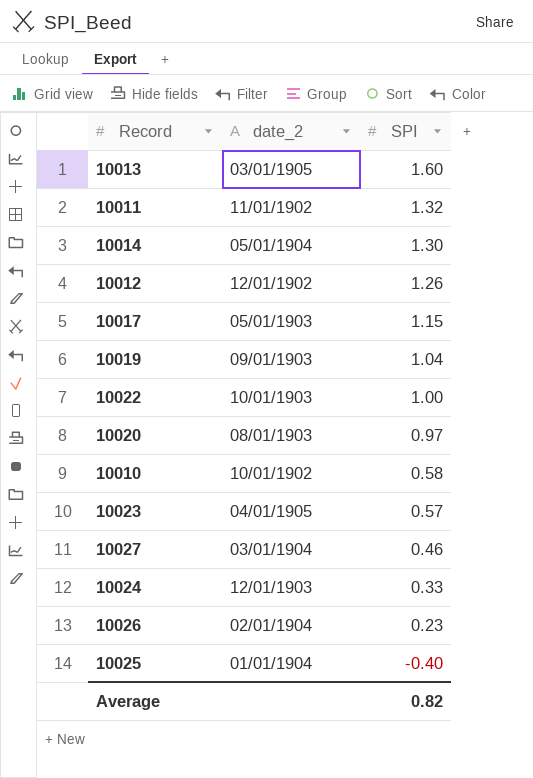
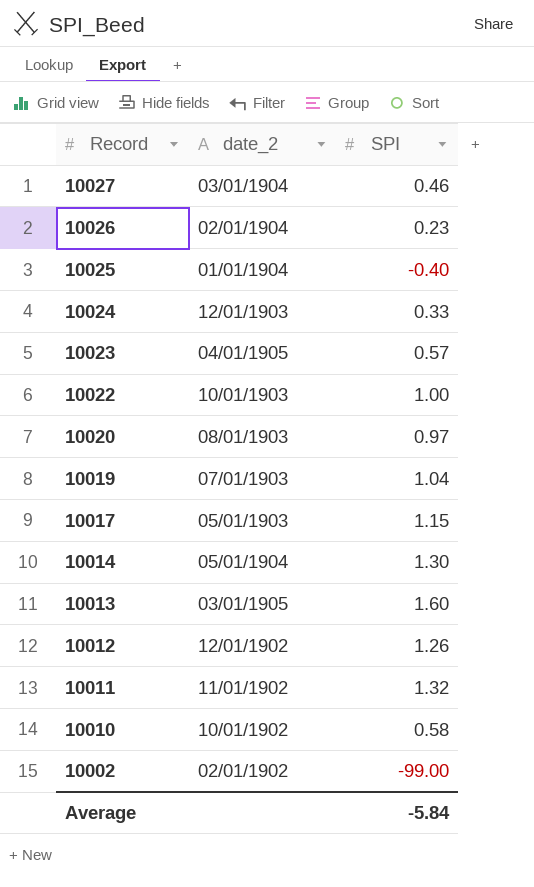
row order: SPI descending -> Record descending
10019 | date_2: 09/01/1903 -> 07/01/1903
row 10002: none -> 02/01/1902 | -99.00
Average | SPI: 0.82 -> -5.84

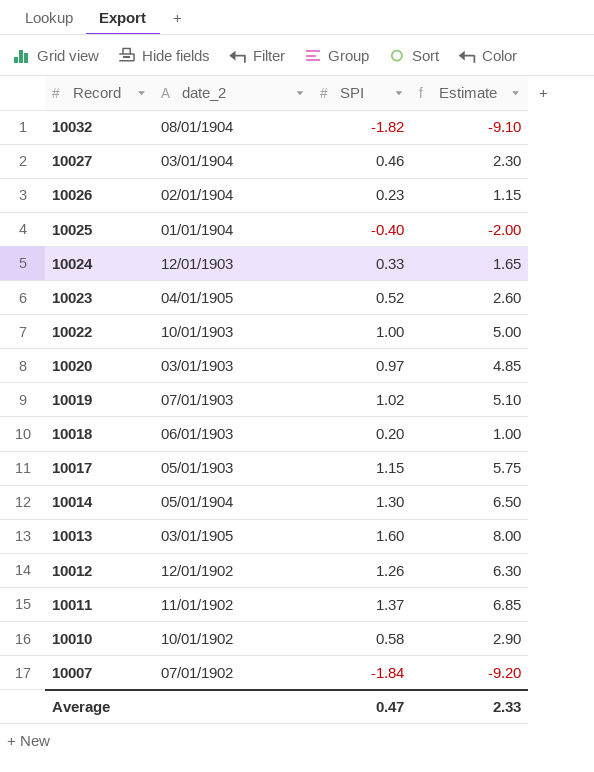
column Estimate | formula: none -> [SPI] * 5
row 10002: 02/01/1902 | -99.00 -> none
row 10032: none -> 08/01/1904 | -1.82 | -9.10
10023 | SPI: 0.57 -> 0.52
10020 | date_2: 08/01/1903 -> 03/01/1903
10019 | SPI: 1.04 -> 1.02
row 10018: none -> 06/01/1903 | 0.20 | 1.00
10011 | SPI: 1.32 -> 1.37
row 10007: none -> 07/01/1902 | -1.84 | -9.20
Average | SPI: -5.84 -> 0.47

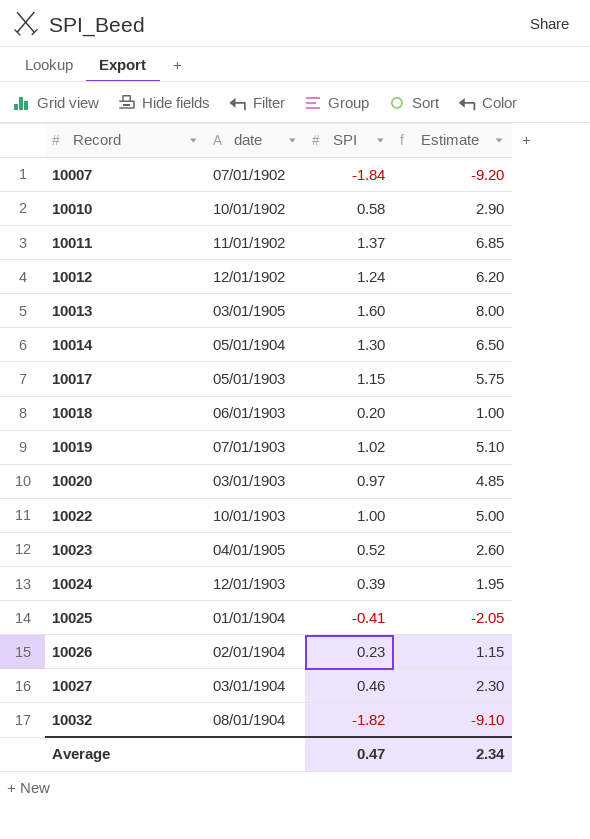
row order: Record descending -> Record ascending
column name: date_2 -> date
10012 | SPI: 1.26 -> 1.24
10012 | Estimate: 6.30 -> 6.20
10024 | SPI: 0.33 -> 0.39
10024 | Estimate: 1.65 -> 1.95
10025 | SPI: -0.40 -> -0.41
10025 | Estimate: -2.00 -> -2.05
Average | Estimate: 2.33 -> 2.34

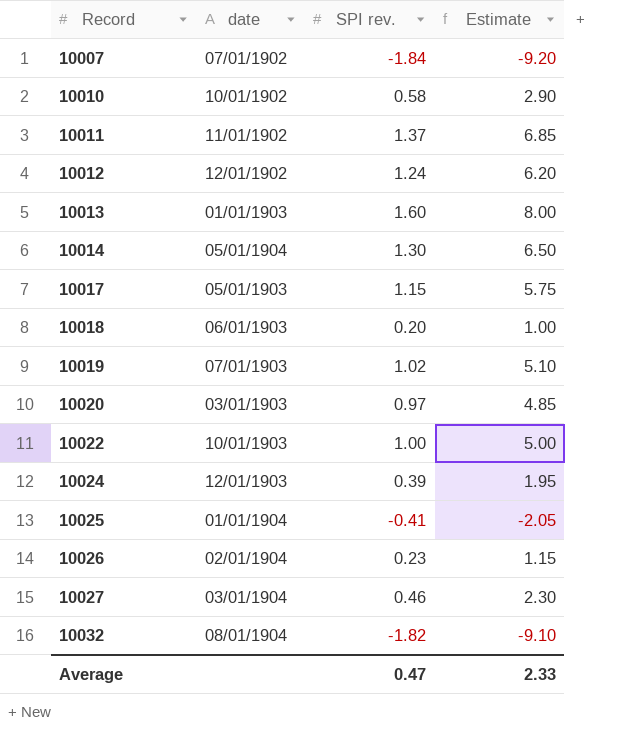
column name: SPI -> SPI rev.
row 10023: 04/01/1905 | 0.52 | 2.60 -> none
10013 | date: 03/01/1905 -> 01/01/1903
Average | Estimate: 2.34 -> 2.33

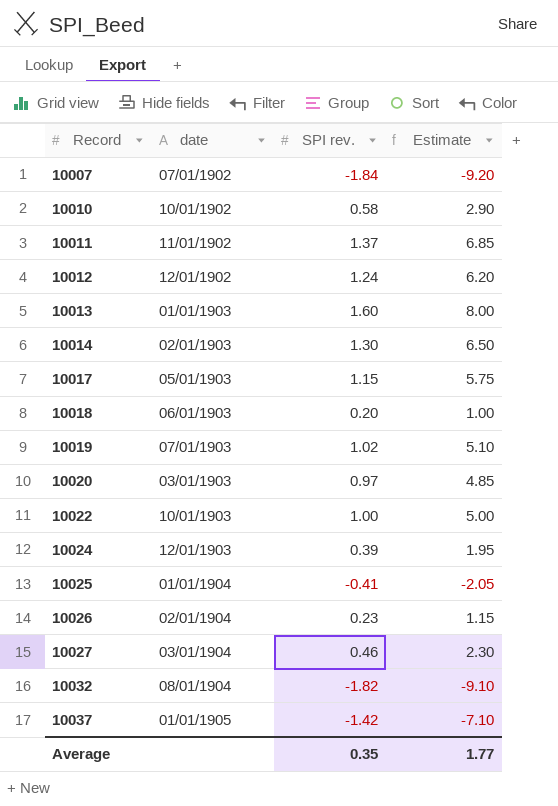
10014 | date: 05/01/1904 -> 02/01/1903
row 10037: none -> 01/01/1905 | -1.42 | -7.10
Average | SPI rev.: 0.47 -> 0.35
Average | Estimate: 2.33 -> 1.77

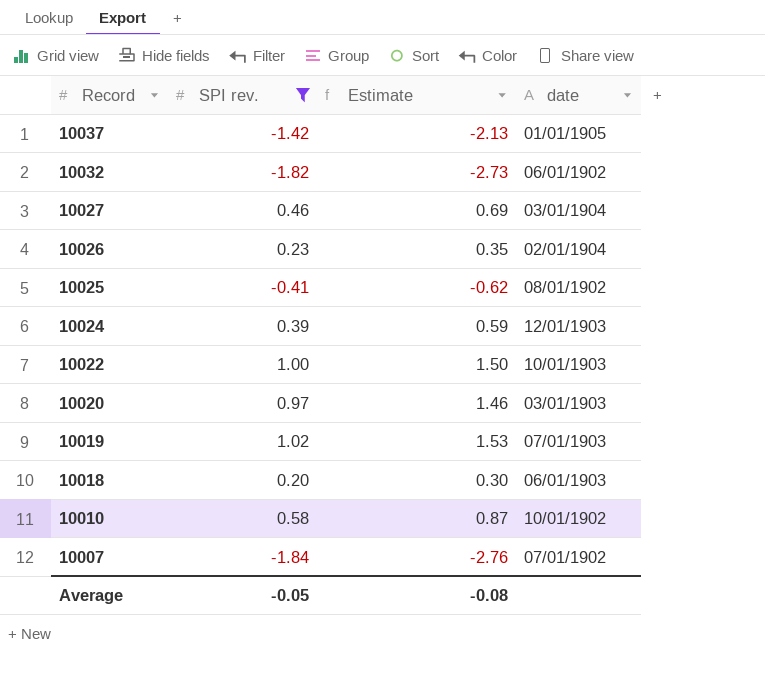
filter: none -> SPI rev. <= 1.02
row order: Record ascending -> Record descending
column Estimate | formula: [SPI rev.] * 5 -> [SPI rev.] * 1.5
column date | position: 2 -> 4
10032 | date: 08/01/1904 -> 06/01/1902
10025 | date: 01/01/1904 -> 08/01/1902
Average | SPI rev.: 0.35 -> -0.05
Average | Estimate: 1.77 -> -0.08

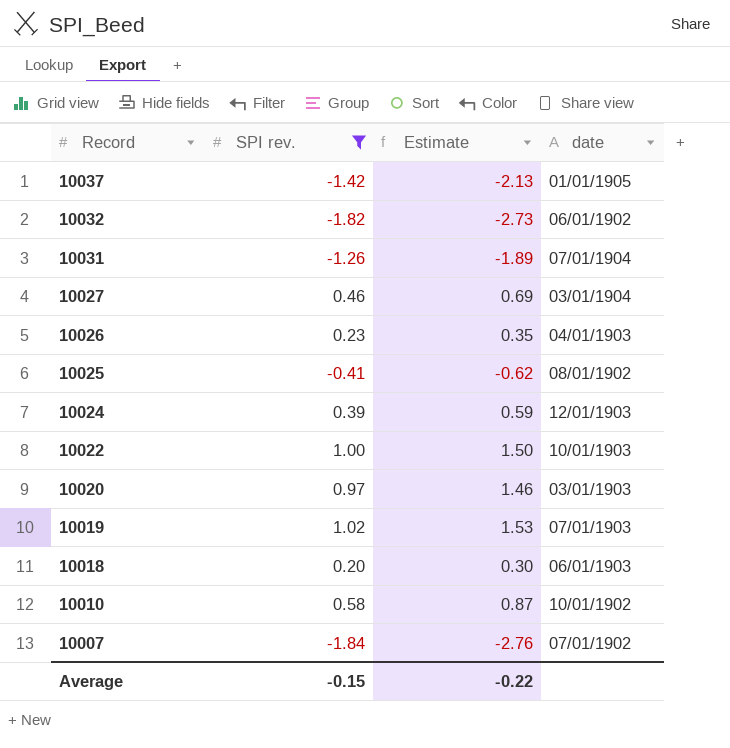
row 10031: none -> -1.26 | -1.89 | 07/01/1904
10026 | date: 02/01/1904 -> 04/01/1903
Average | SPI rev.: -0.05 -> -0.15
Average | Estimate: -0.08 -> -0.22

